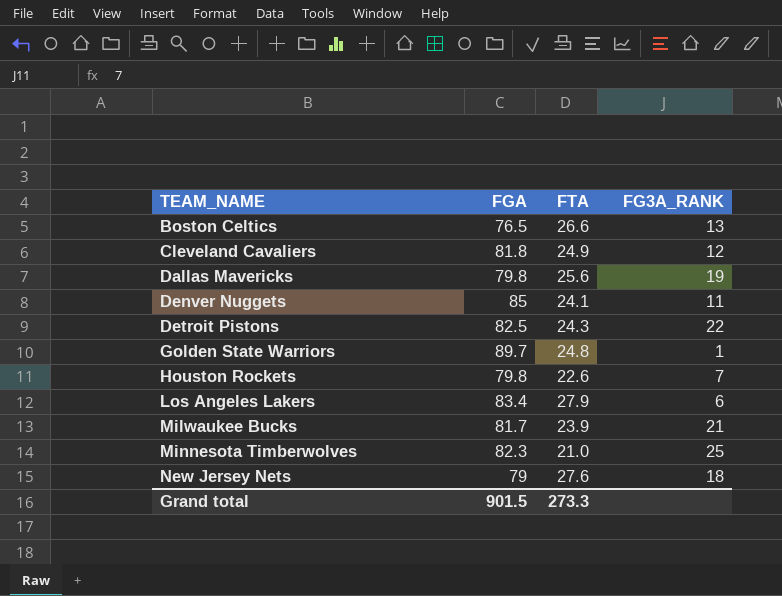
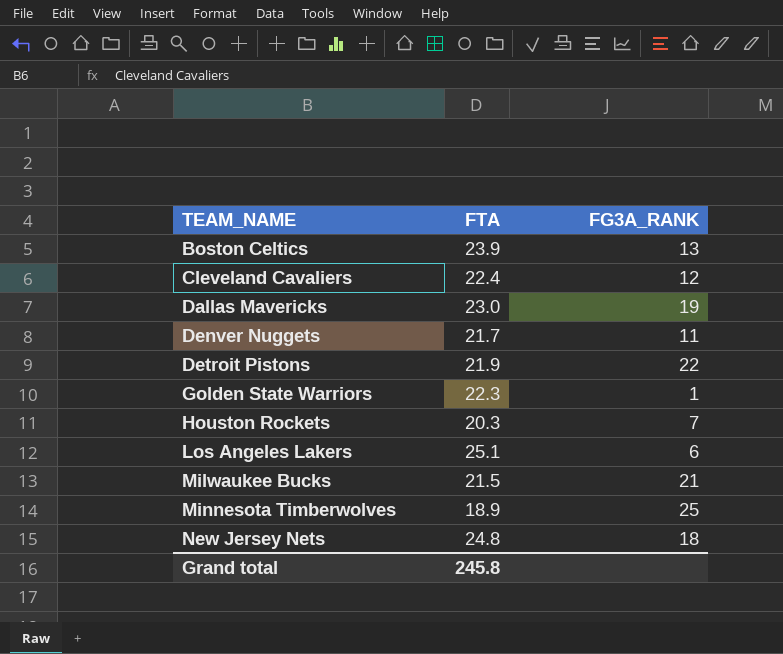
column FGA | position: 2 -> none
Boston Celtics | FTA: 26.6 -> 23.9
Cleveland Cavaliers | FTA: 24.9 -> 22.4
Dallas Mavericks | FTA: 25.6 -> 23.0
Denver Nuggets | FTA: 24.1 -> 21.7
Detroit Pistons | FTA: 24.3 -> 21.9
Golden State Warriors | FTA: 24.8 -> 22.3
Houston Rockets | FTA: 22.6 -> 20.3
Los Angeles Lakers | FTA: 27.9 -> 25.1
Milwaukee Bucks | FTA: 23.9 -> 21.5
Minnesota Timberwolves | FTA: 21.0 -> 18.9
New Jersey Nets | FTA: 27.6 -> 24.8
Grand total | FTA: 273.3 -> 245.8

